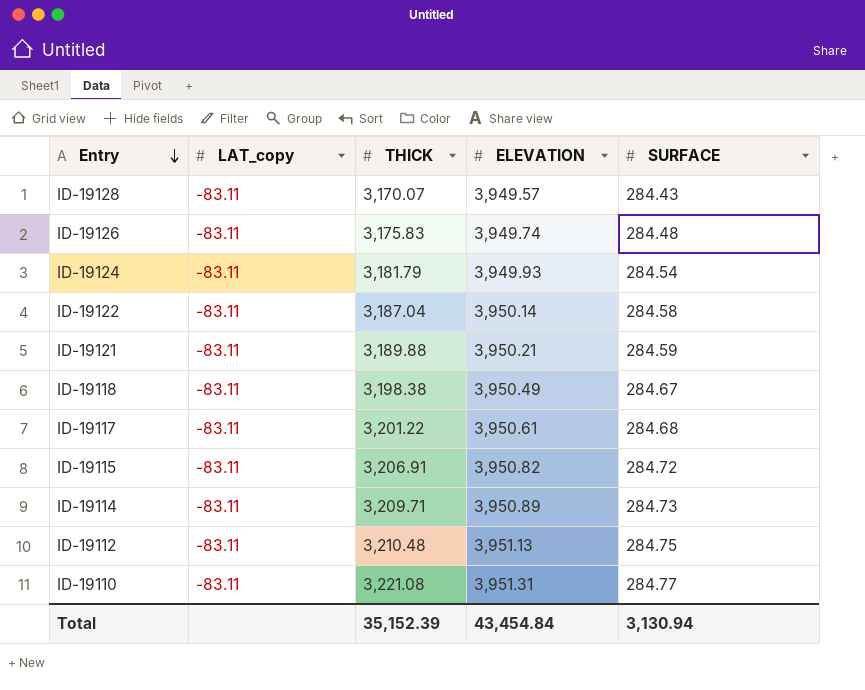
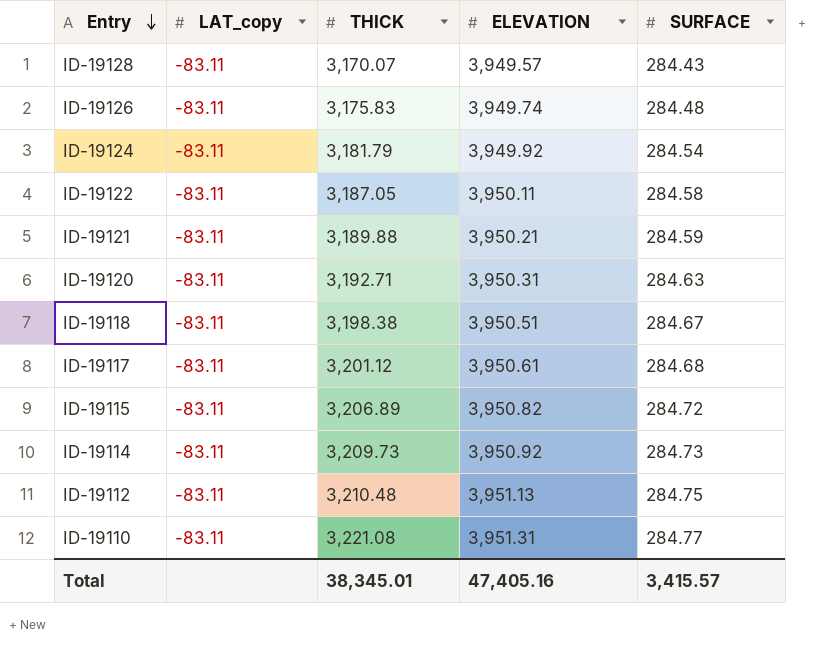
ID-19124 | ELEVATION: 3,949.93 -> 3,949.92
ID-19122 | THICK: 3,187.04 -> 3,187.05
ID-19122 | ELEVATION: 3,950.14 -> 3,950.11
row ID-19120: none -> -83.11 | 3,192.71 | 3,950.31 | 284.63
ID-19118 | ELEVATION: 3,950.49 -> 3,950.51
ID-19117 | THICK: 3,201.22 -> 3,201.12
ID-19115 | THICK: 3,206.91 -> 3,206.89
ID-19114 | THICK: 3,209.71 -> 3,209.73
ID-19114 | ELEVATION: 3,950.89 -> 3,950.92
Total | THICK: 35,152.39 -> 38,345.01
Total | ELEVATION: 43,454.84 -> 47,405.16
Total | SURFACE: 3,130.94 -> 3,415.57

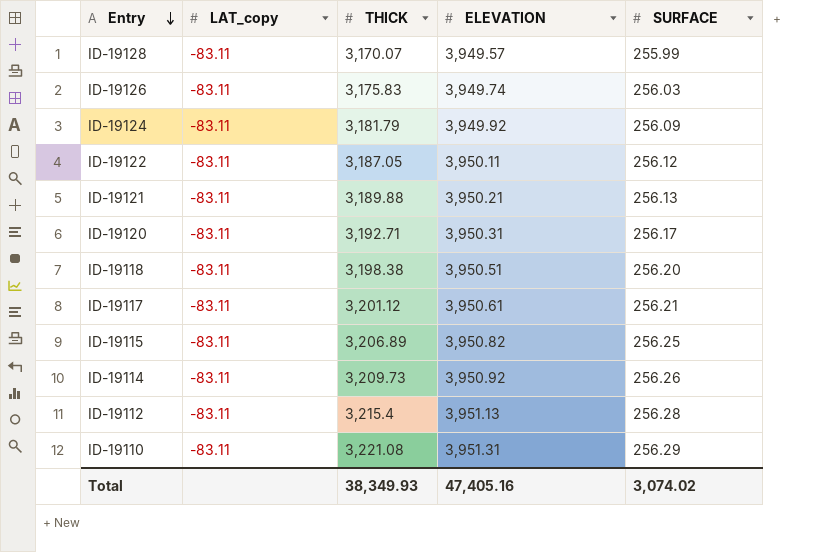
ID-19128 | SURFACE: 284.43 -> 255.99
ID-19126 | SURFACE: 284.48 -> 256.03
ID-19124 | SURFACE: 284.54 -> 256.09
ID-19122 | SURFACE: 284.58 -> 256.12
ID-19121 | SURFACE: 284.59 -> 256.13
ID-19120 | SURFACE: 284.63 -> 256.17
ID-19118 | SURFACE: 284.67 -> 256.20
ID-19117 | SURFACE: 284.68 -> 256.21
ID-19115 | SURFACE: 284.72 -> 256.25
ID-19114 | SURFACE: 284.73 -> 256.26
ID-19112 | THICK: 3,210.48 -> 3,215.4
ID-19112 | SURFACE: 284.75 -> 256.28
ID-19110 | SURFACE: 284.77 -> 256.29
Total | THICK: 38,345.01 -> 38,349.93
Total | SURFACE: 3,415.57 -> 3,074.02

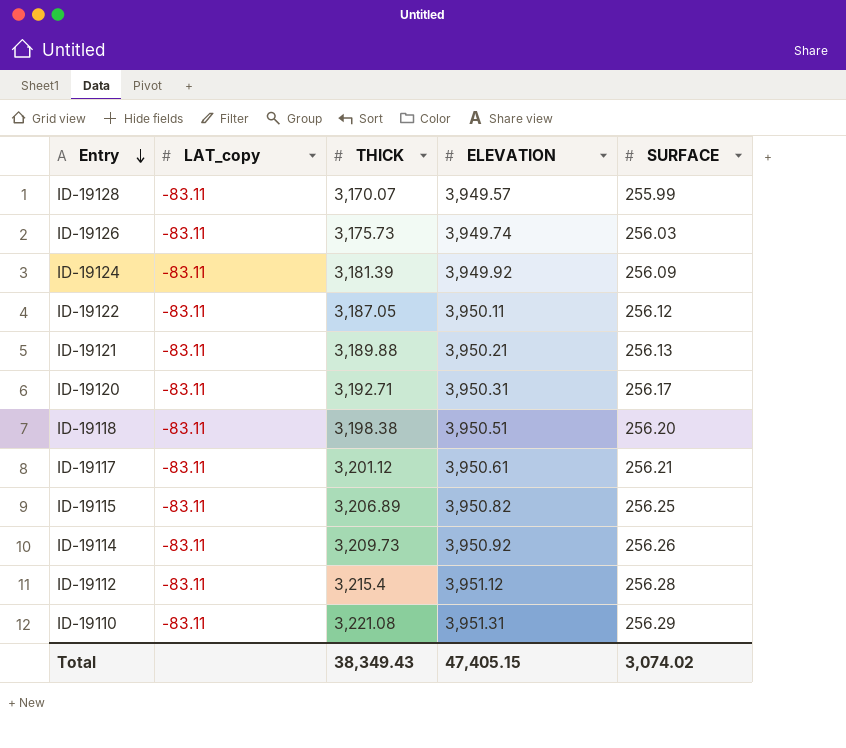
ID-19126 | THICK: 3,175.83 -> 3,175.73
ID-19124 | THICK: 3,181.79 -> 3,181.39
ID-19112 | ELEVATION: 3,951.13 -> 3,951.12
Total | THICK: 38,349.93 -> 38,349.43
Total | ELEVATION: 47,405.16 -> 47,405.15

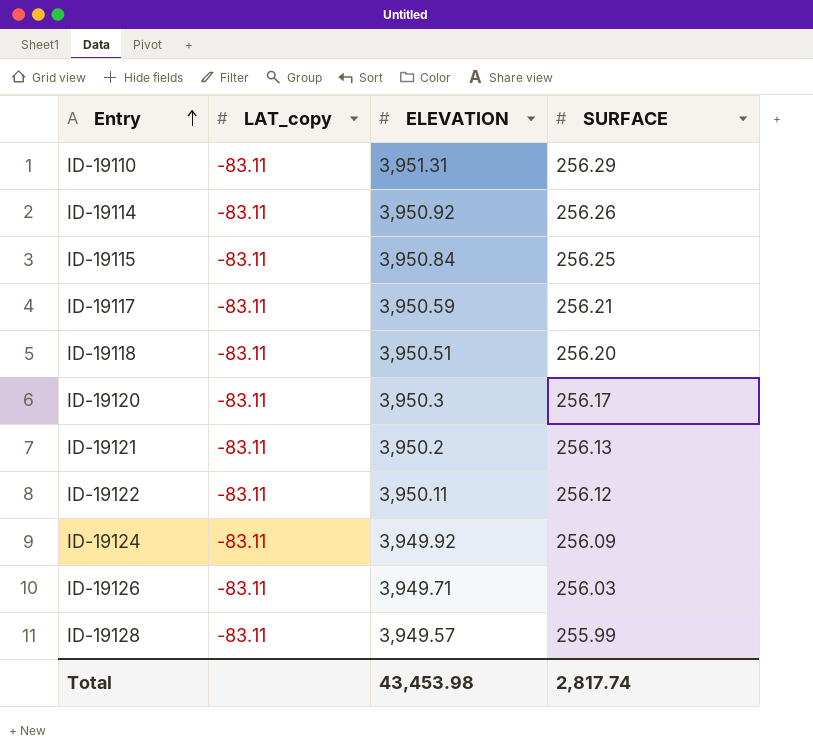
row order: Entry descending -> Entry ascending
column THICK | position: 3 -> none
row ID-19112: -83.11 | 3,215.4 | 3,951.12 | 256.28 -> none
ID-19115 | ELEVATION: 3,950.82 -> 3,950.84
ID-19117 | ELEVATION: 3,950.61 -> 3,950.59
ID-19120 | ELEVATION: 3,950.31 -> 3,950.3
ID-19121 | ELEVATION: 3,950.21 -> 3,950.2
ID-19126 | ELEVATION: 3,949.74 -> 3,949.71
Total | ELEVATION: 47,405.15 -> 43,453.98
Total | SURFACE: 3,074.02 -> 2,817.74

